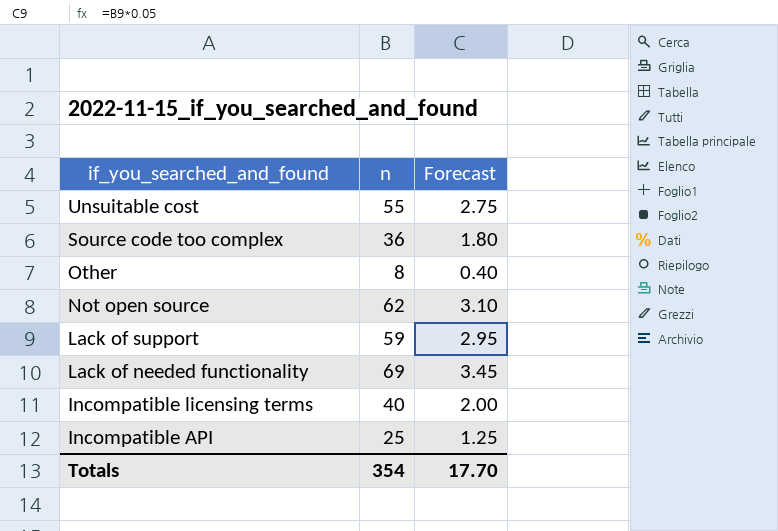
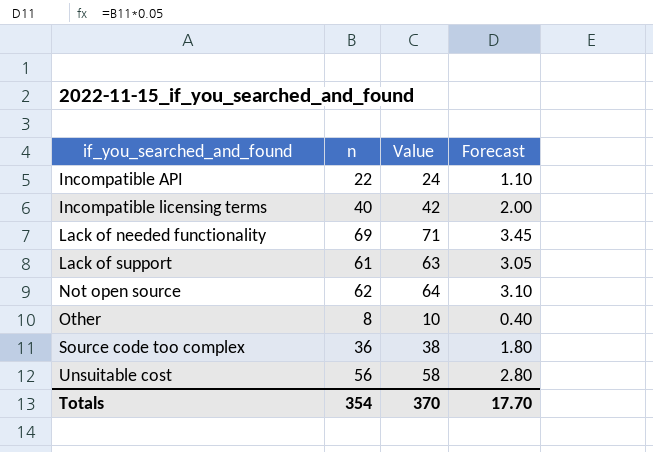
row order: if_you_searched_and_found descending -> if_you_searched_and_found ascending
column Value | formula: none -> [n] + 2
Incompatible API | n: 25 -> 22
Incompatible API | Forecast: 1.25 -> 1.10
Lack of support | n: 59 -> 61
Lack of support | Forecast: 2.95 -> 3.05
Unsuitable cost | n: 55 -> 56
Unsuitable cost | Forecast: 2.75 -> 2.80

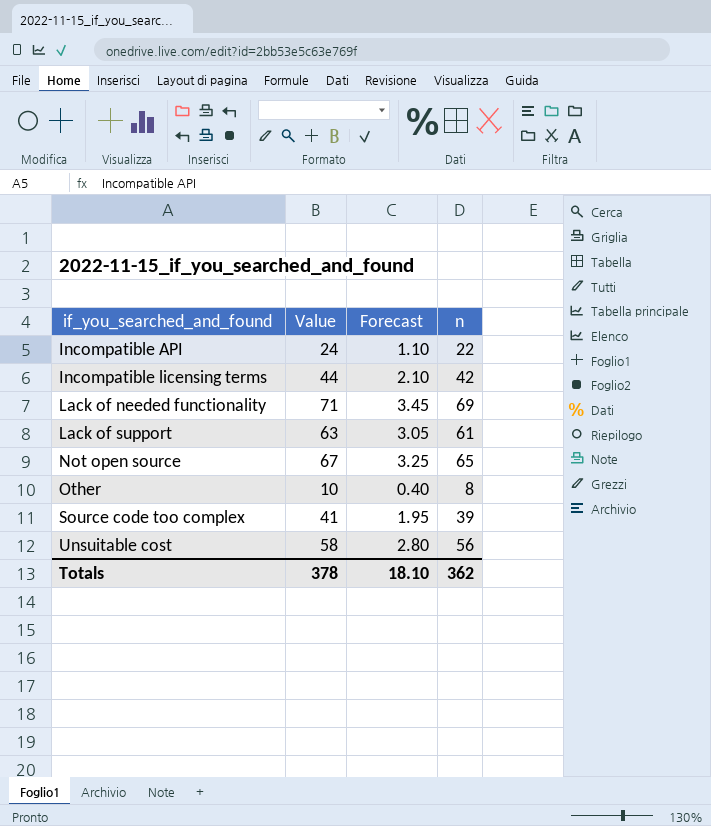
column n | position: 2 -> 4
Incompatible licensing terms | Value: 42 -> 44
Incompatible licensing terms | Forecast: 2.00 -> 2.10
Incompatible licensing terms | n: 40 -> 42
Not open source | Value: 64 -> 67
Not open source | Forecast: 3.10 -> 3.25
Not open source | n: 62 -> 65
Source code too complex | Value: 38 -> 41
Source code too complex | Forecast: 1.80 -> 1.95
Source code too complex | n: 36 -> 39
Totals | Value: 370 -> 378
Totals | Forecast: 17.70 -> 18.10
Totals | n: 354 -> 362

